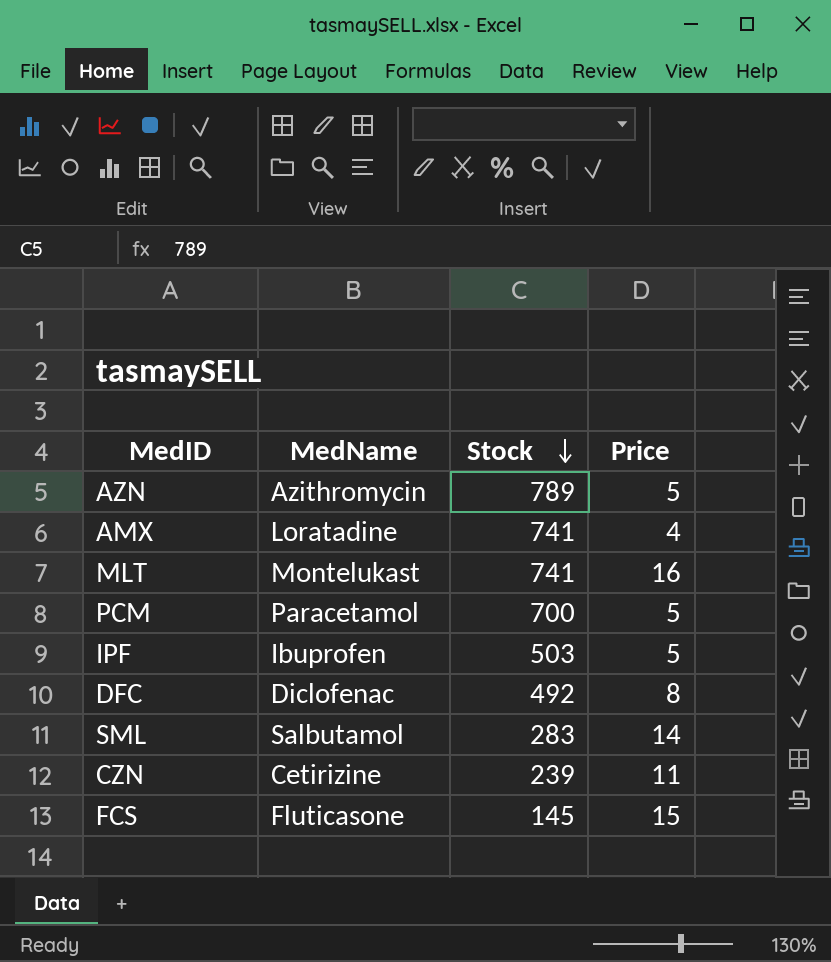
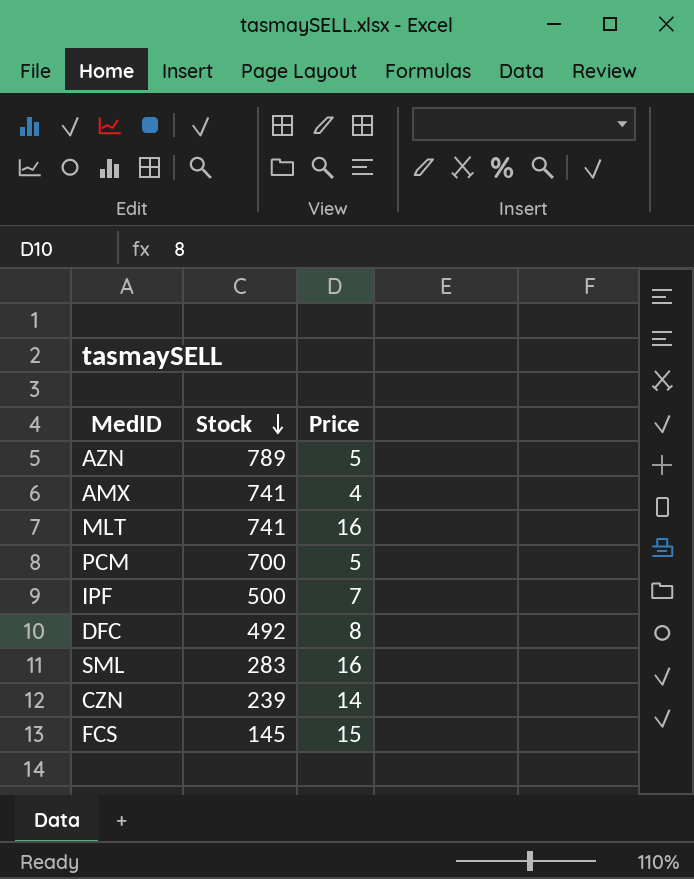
column MedName | position: 2 -> none
IPF | Stock: 503 -> 500
IPF | Price: 5 -> 7
SML | Price: 14 -> 16
CZN | Price: 11 -> 14

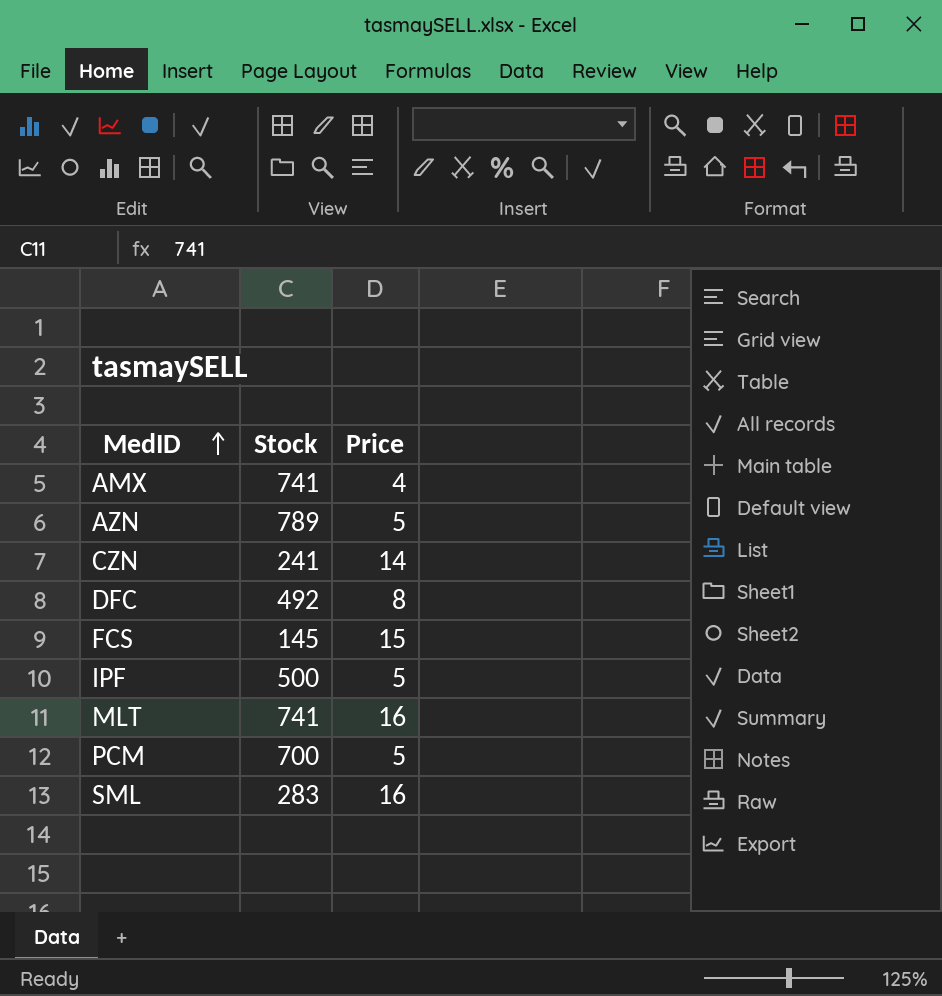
row order: Stock descending -> MedID ascending
CZN | Stock: 239 -> 241
IPF | Price: 7 -> 5

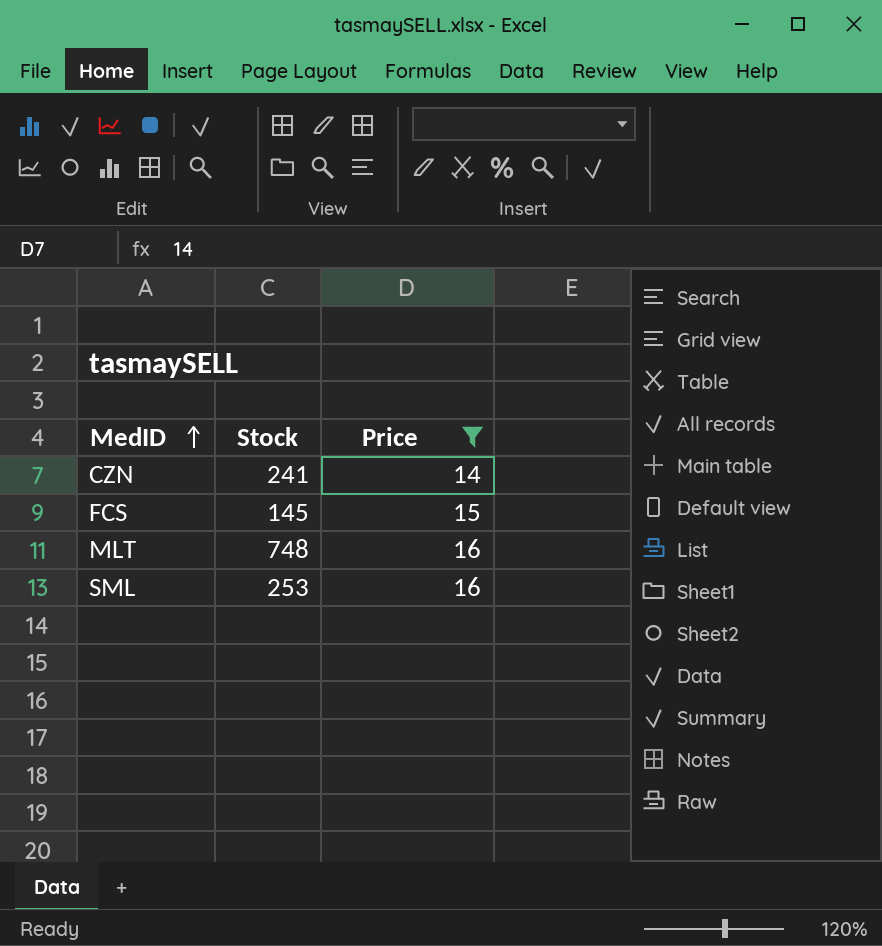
filter: none -> Price >= 14
MLT | Stock: 741 -> 748
SML | Stock: 283 -> 253

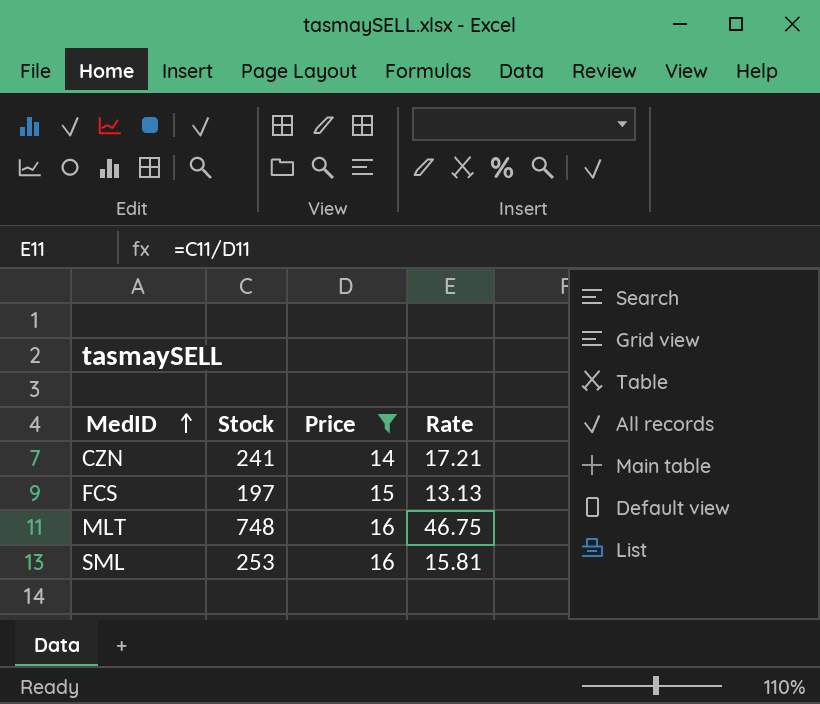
column Rate | formula: none -> [Stock] / [Price]
FCS | Stock: 145 -> 197

